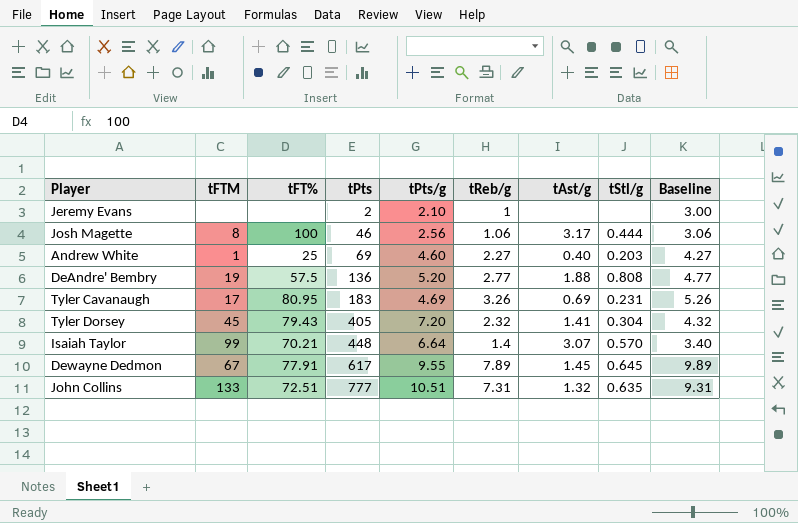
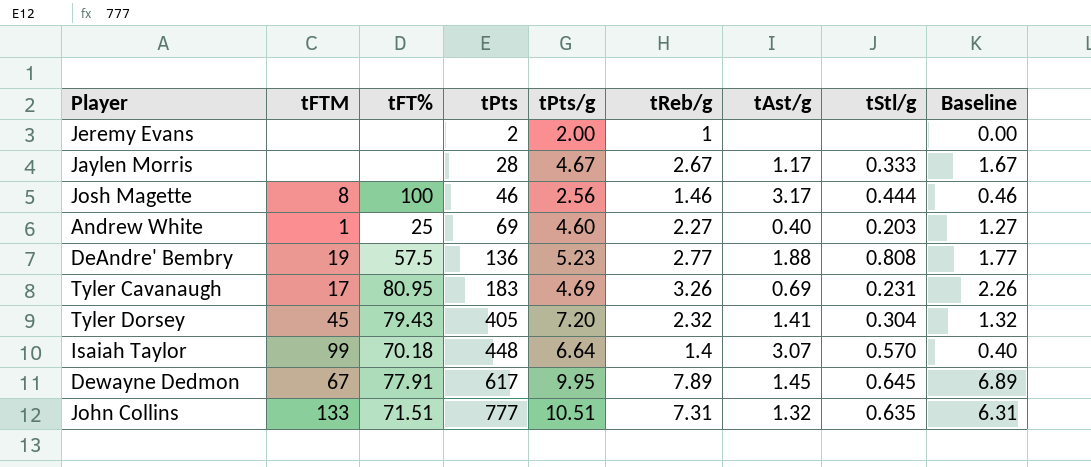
column Baseline | formula: [tReb/g] + 2 -> [tReb/g] - 1
Jeremy Evans | tPts/g: 2.10 -> 2.00
row Jaylen Morris: none -> none | none | 28 | 4.67 | 2.67 | 1.17 | 0.333 | 1.67
Josh Magette | tReb/g: 1.06 -> 1.46
DeAndre' Bembry | tPts/g: 5.20 -> 5.23
Isaiah Taylor | tFT%: 70.21 -> 70.18
Dewayne Dedmon | tPts/g: 9.55 -> 9.95
John Collins | tFT%: 72.51 -> 71.51

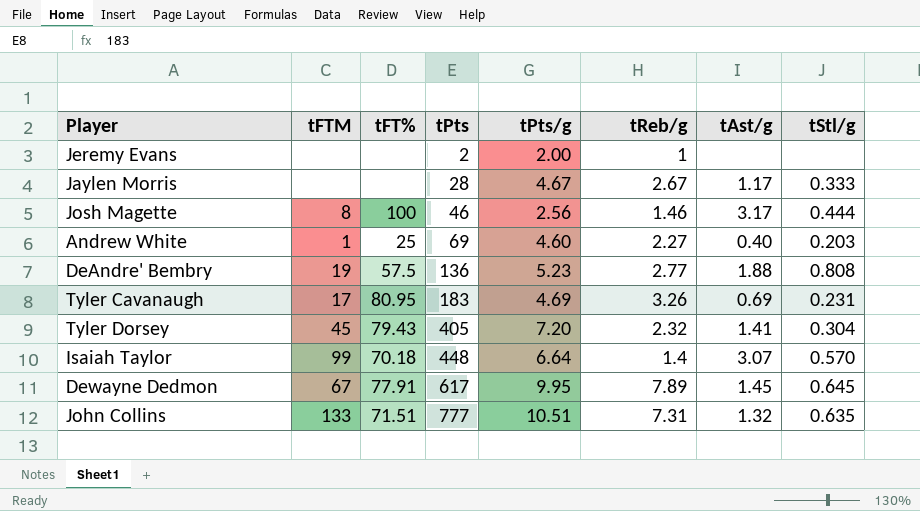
column Baseline | formula: [tReb/g] - 1 -> none

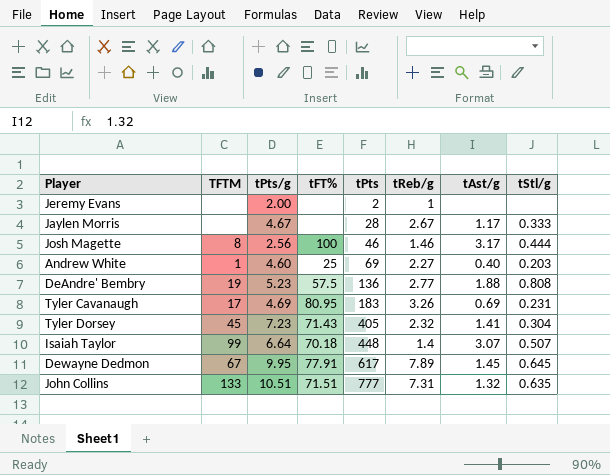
column name: tFTM -> TFTM
column tPts/g | position: 5 -> 3
Tyler Dorsey | tPts/g: 7.20 -> 7.23
Tyler Dorsey | tFT%: 79.43 -> 71.43
Isaiah Taylor | tStl/g: 0.570 -> 0.507

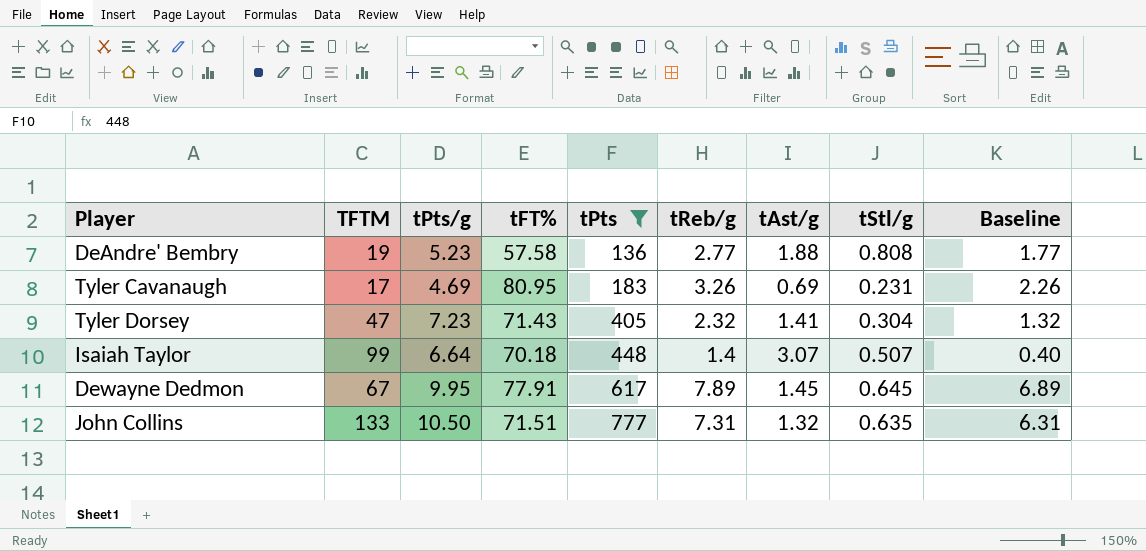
filter: none -> tPts >= 136
column Baseline | formula: none -> [tReb/g] - 1
DeAndre' Bembry | tFT%: 57.5 -> 57.58
Tyler Dorsey | TFTM: 45 -> 47
John Collins | tPts/g: 10.51 -> 10.50

